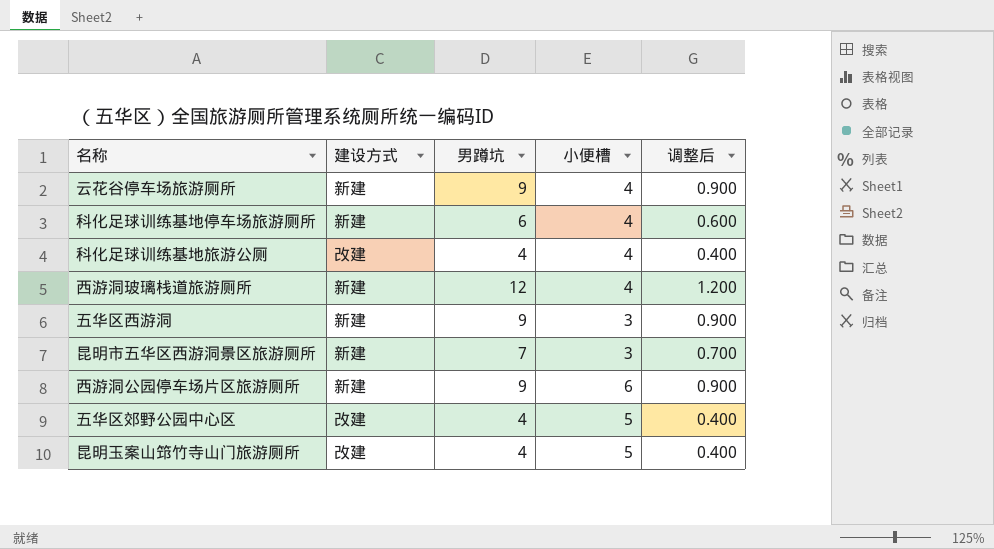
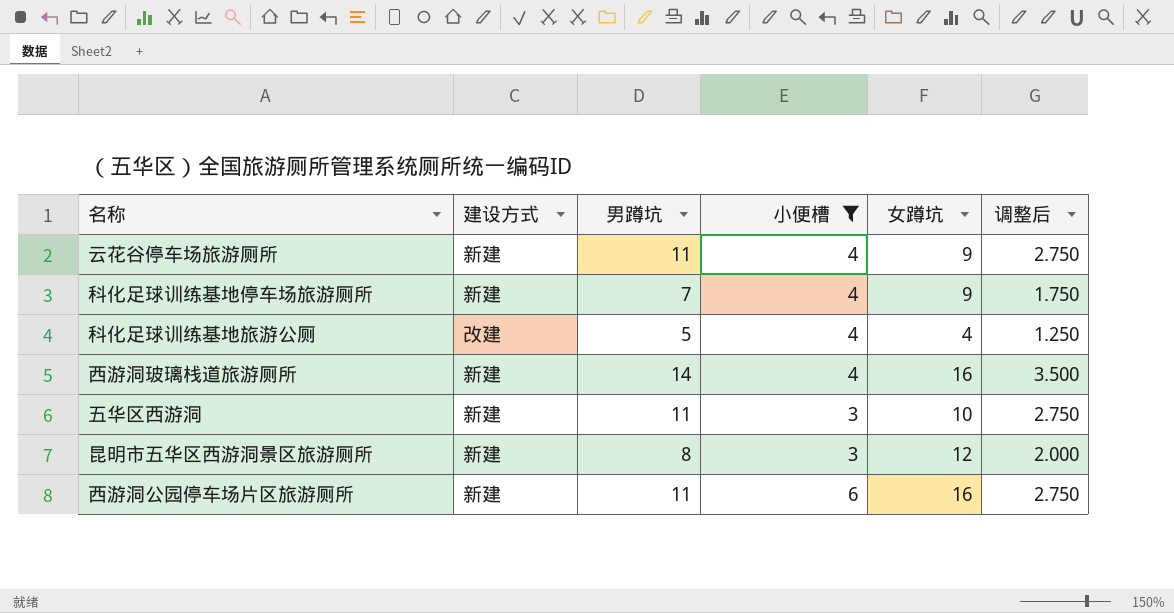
filter: none -> 小便槽 != 5
column 女蹲坑 | position: none -> 5
column 调整后 | formula: [男蹲坑] * 0.1 -> [男蹲坑] * 0.25
云花谷停车场旅游厕所 | 男蹲坑: 9 -> 11
科化足球训练基地停车场旅游厕所 | 男蹲坑: 6 -> 7
科化足球训练基地旅游公厕 | 男蹲坑: 4 -> 5
西游洞玻璃栈道旅游厕所 | 男蹲坑: 12 -> 14
五华区西游洞 | 男蹲坑: 9 -> 11
昆明市五华区西游洞景区旅游厕所 | 男蹲坑: 7 -> 8
西游洞公园停车场片区旅游厕所 | 男蹲坑: 9 -> 11

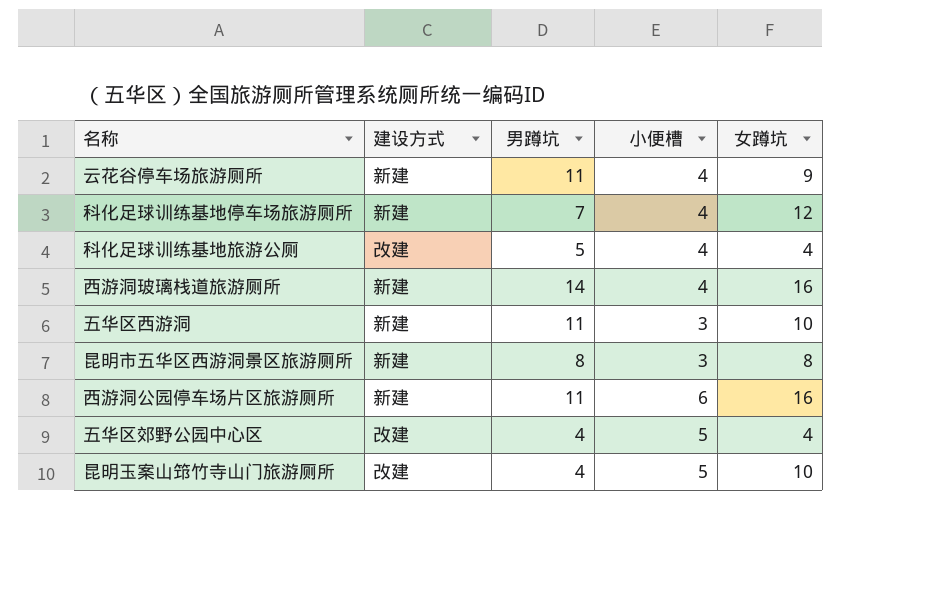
filter: 小便槽 != 5 -> none
column 调整后 | formula: [男蹲坑] * 0.25 -> none
科化足球训练基地停车场旅游厕所 | 女蹲坑: 9 -> 12
昆明市五华区西游洞景区旅游厕所 | 女蹲坑: 12 -> 8

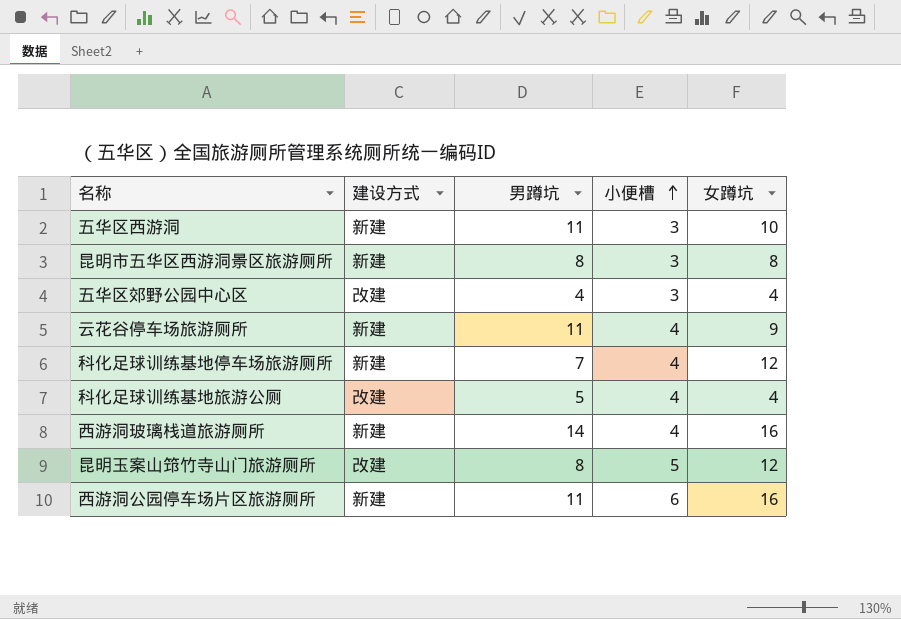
row order: none -> 小便槽 ascending
五华区郊野公园中心区 | 小便槽: 5 -> 3
昆明玉案山筇竹寺山门旅游厕所 | 男蹲坑: 4 -> 8
昆明玉案山筇竹寺山门旅游厕所 | 女蹲坑: 10 -> 12

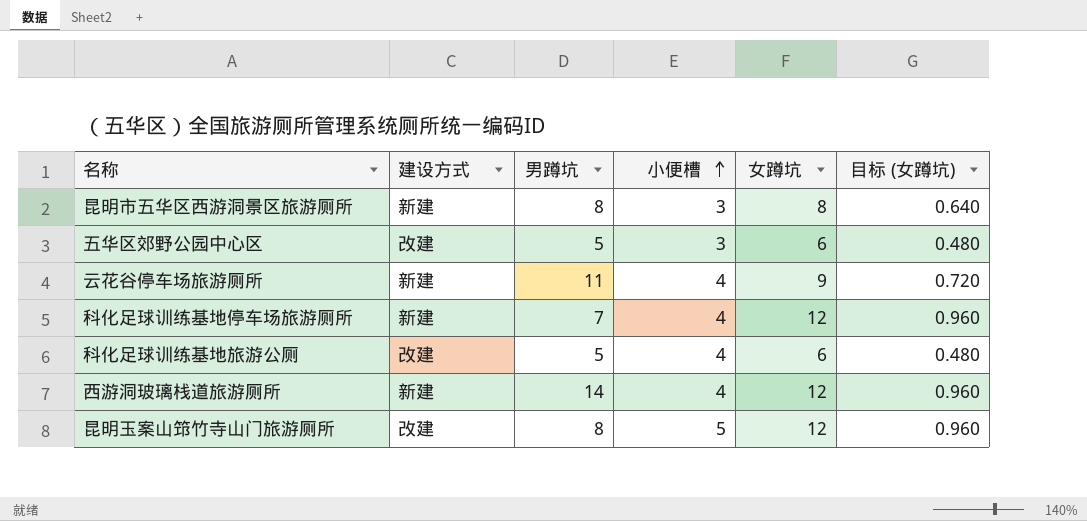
column 目标 (女蹲坑) | formula: none -> [女蹲坑] * 0.08
row 五华区西游洞: 新建 | 11 | 3 | 10 -> none
row 西游洞公园停车场片区旅游厕所: 新建 | 11 | 6 | 16 -> none
五华区郊野公园中心区 | 男蹲坑: 4 -> 5
五华区郊野公园中心区 | 女蹲坑: 4 -> 6
科化足球训练基地旅游公厕 | 女蹲坑: 4 -> 6
西游洞玻璃栈道旅游厕所 | 女蹲坑: 16 -> 12

